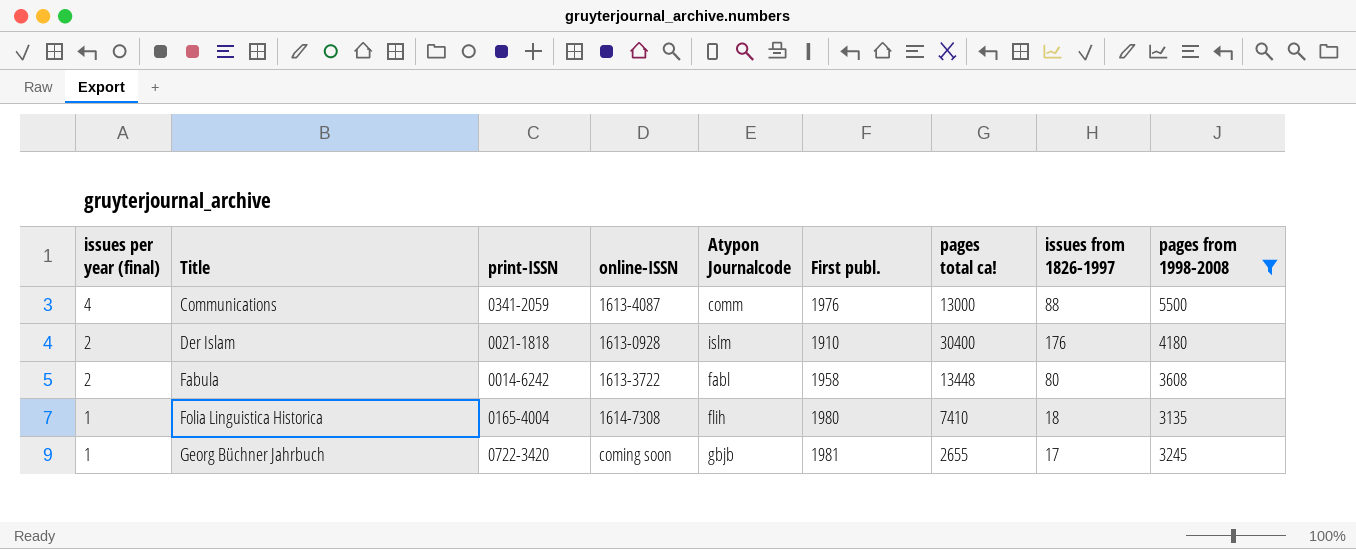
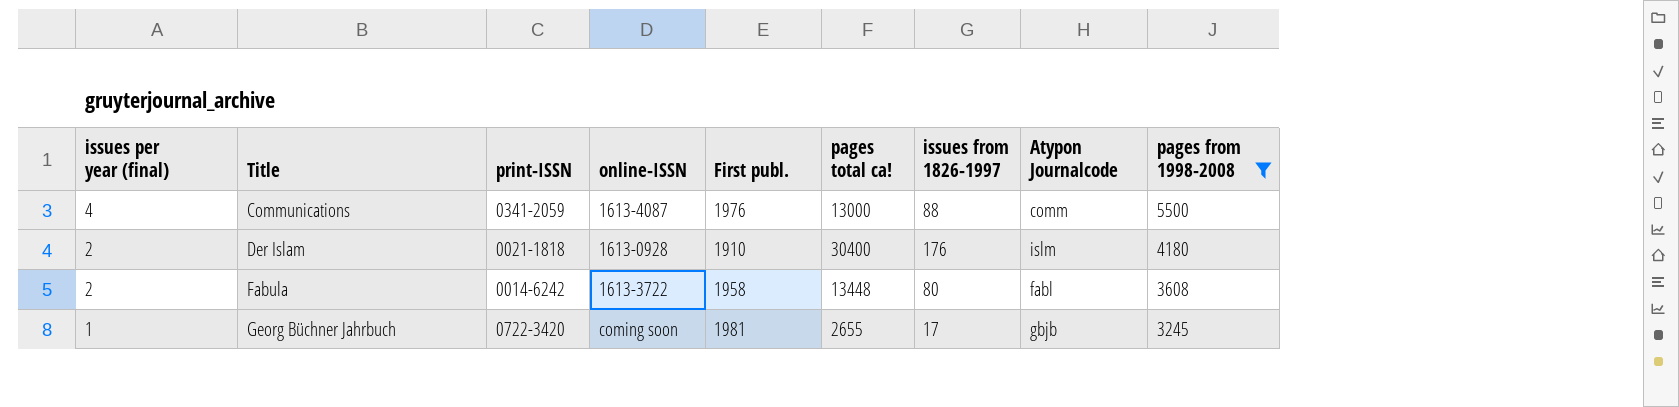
column Atypon Journalcode | position: 5 -> 8
row Folia Linguistica Historica: 1 | 0165-4004 | 1614-7308 | flih | 1980 | 7410 | 18 | 3135 -> none

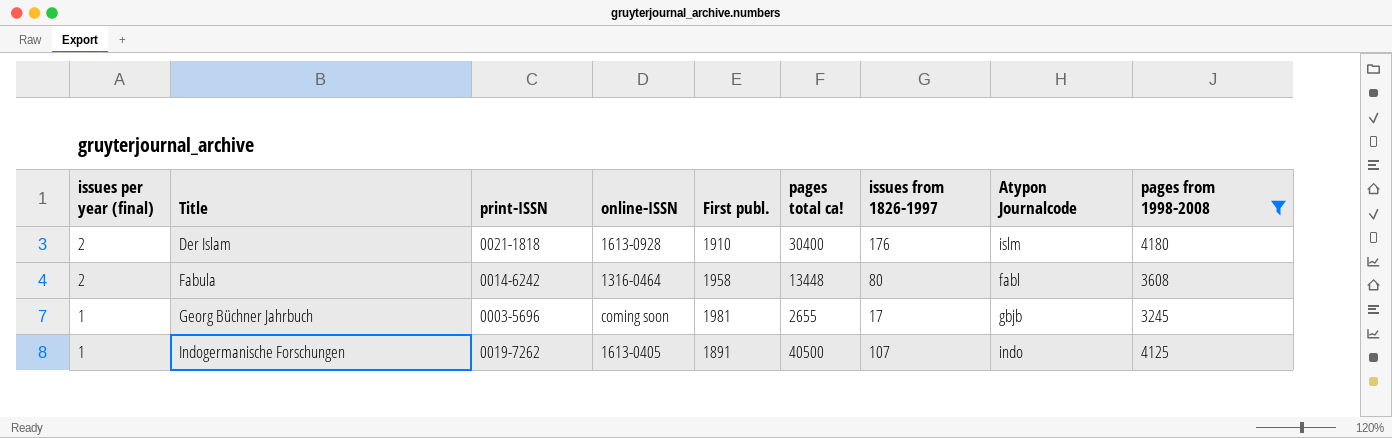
row Communications: 4 | 0341-2059 | 1613-4087 | 1976 | 13000 | 88 | comm | 5500 -> none
Fabula | online-ISSN: 1613-3722 -> 1316-0464
Georg Büchner Jahrbuch | print-ISSN: 0722-3420 -> 0003-5696
row Indogermanische Forschungen: none -> 1 | 0019-7262 | 1613-0405 | 1891 | 40500 | 107 | indo | 4125

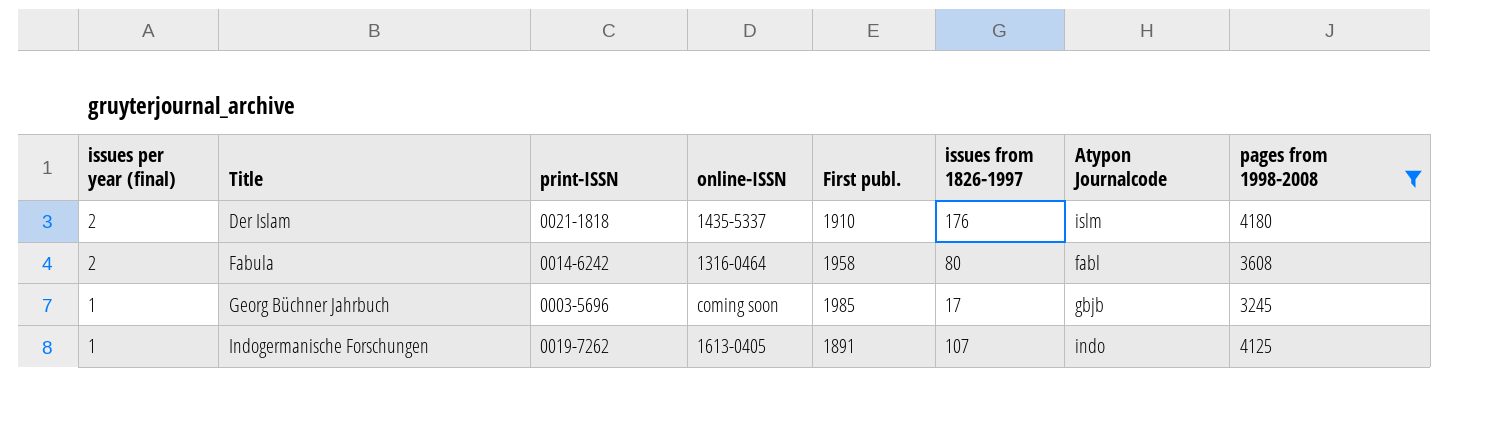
column pages total ca! | position: 6 -> none
Der Islam | online-ISSN: 1613-0928 -> 1435-5337
Georg Büchner Jahrbuch | First publ.: 1981 -> 1985

